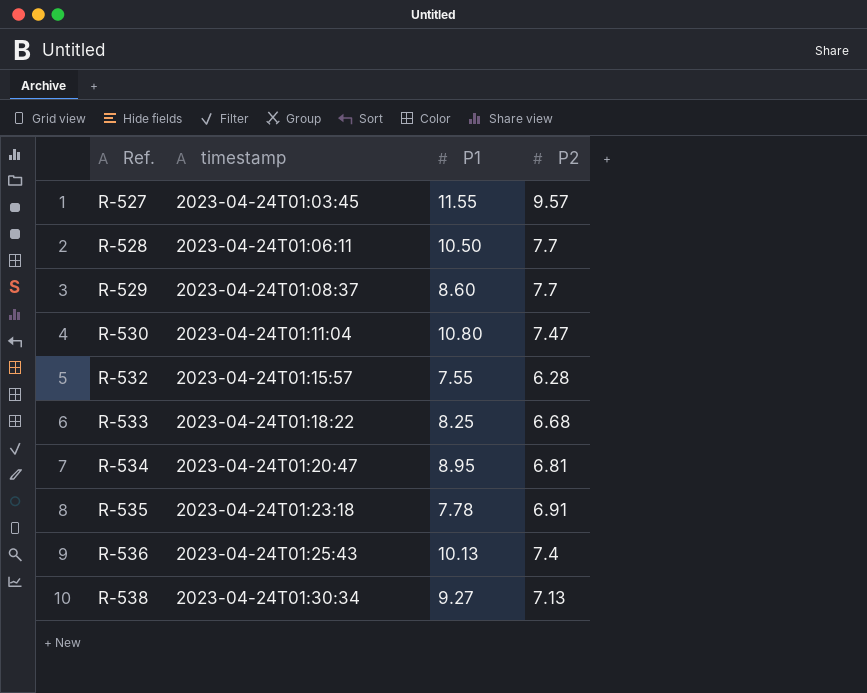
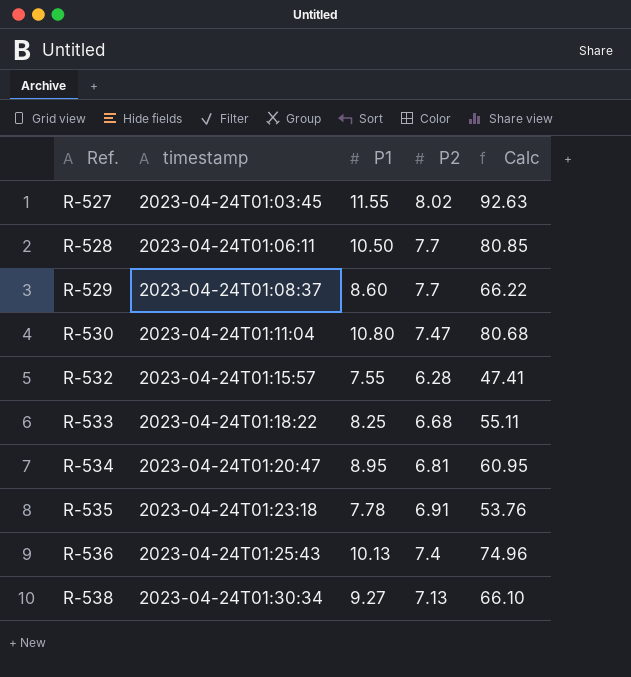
column Calc | formula: none -> [P1] * [P2]
R-527 | P2: 9.57 -> 8.02

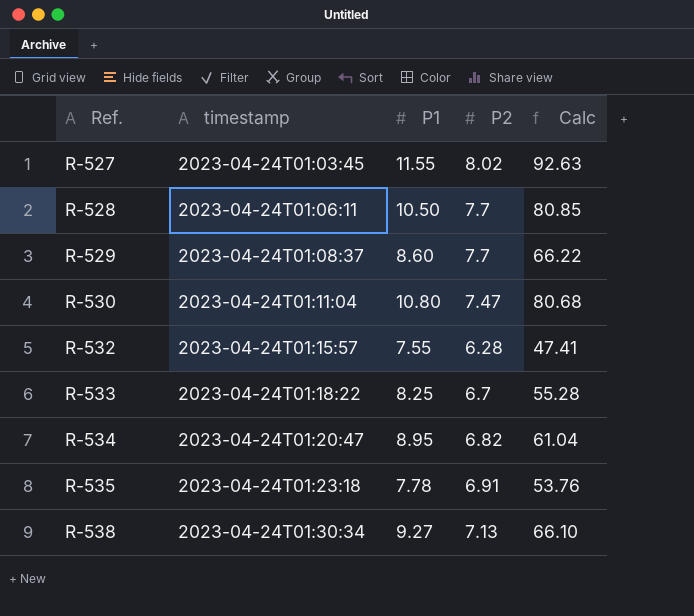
row R-536: 2023-04-24T01:25:43 | 10.13 | 7.4 | 74.96 -> none
R-533 | P2: 6.68 -> 6.7
R-533 | Calc: 55.11 -> 55.28
R-534 | P2: 6.81 -> 6.82
R-534 | Calc: 60.95 -> 61.04

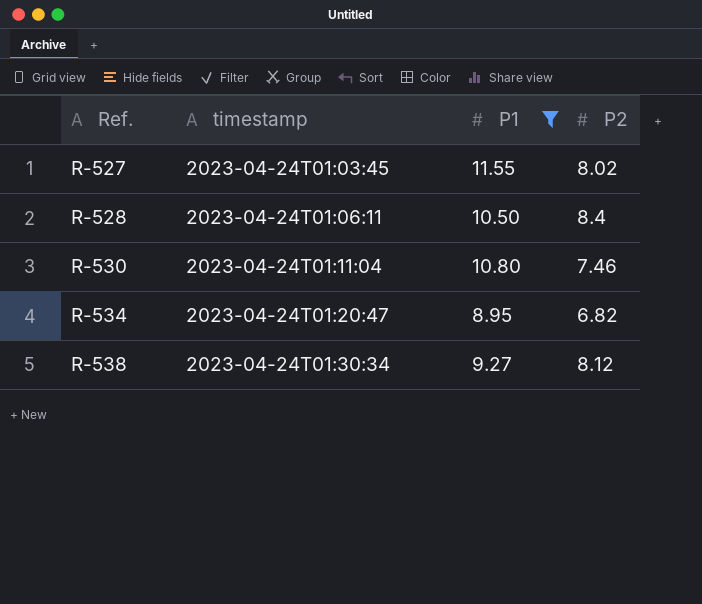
filter: none -> P1 >= 8.95
column Calc | formula: [P1] * [P2] -> none
R-528 | P2: 7.7 -> 8.4
R-530 | P2: 7.47 -> 7.46
R-538 | P2: 7.13 -> 8.12

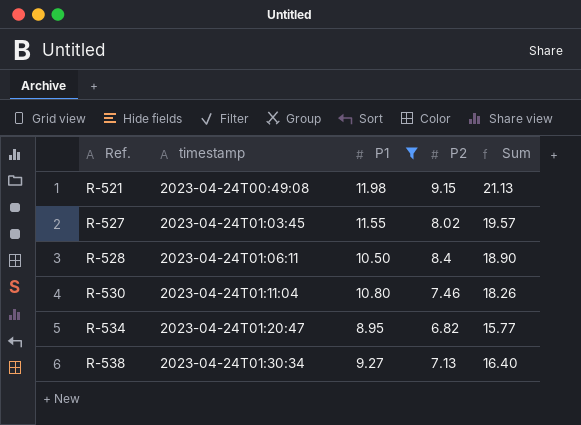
column Sum | formula: none -> [P1] + [P2]
row R-521: none -> 2023-04-24T00:49:08 | 11.98 | 9.15 | 21.13
R-538 | P2: 8.12 -> 7.13

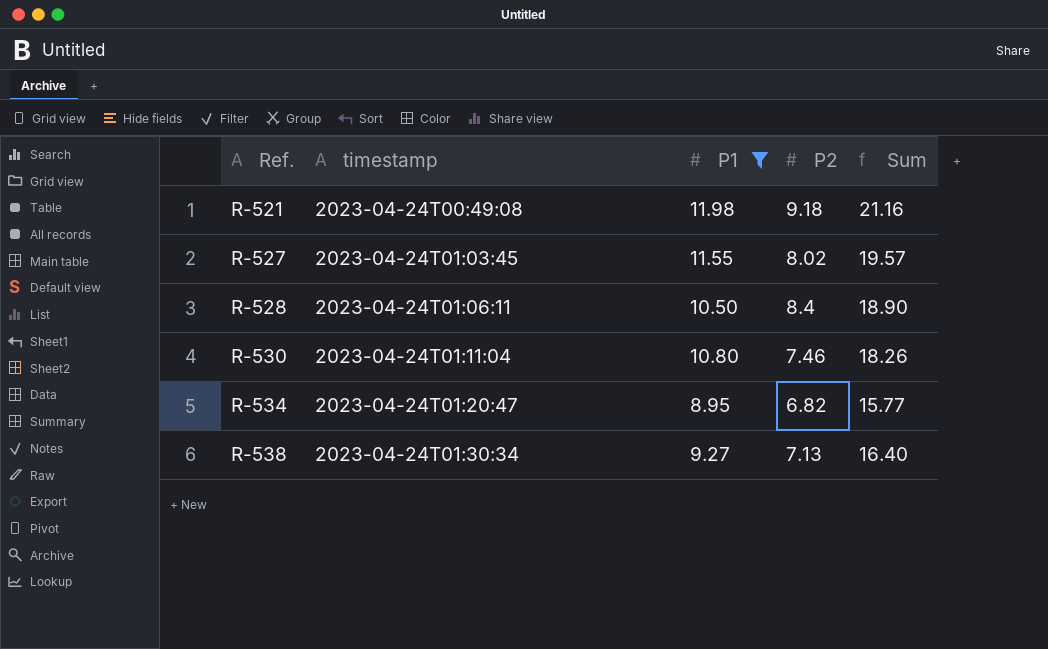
R-521 | P2: 9.15 -> 9.18
R-521 | Sum: 21.13 -> 21.16

